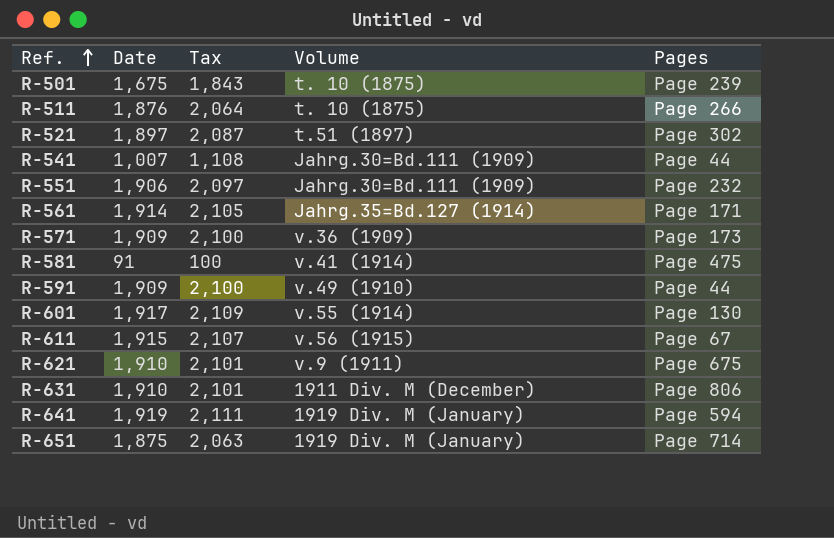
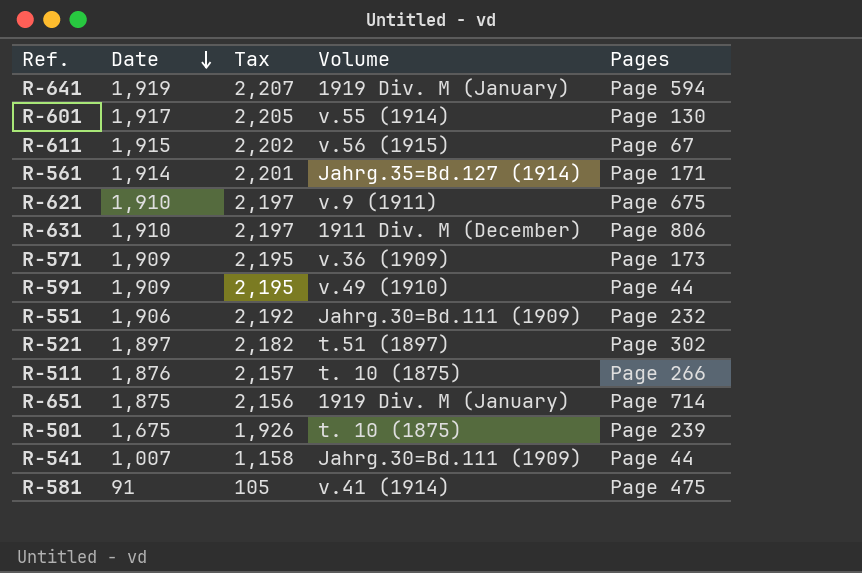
row order: Ref. ascending -> Date descending
column Tax | formula: [Date] * 1.1 -> [Date] * 1.15

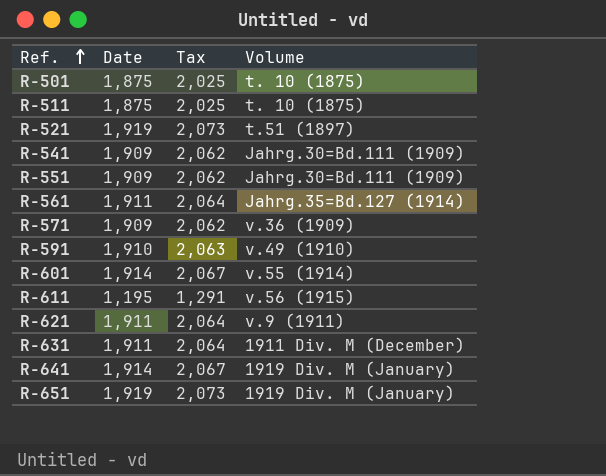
row order: Date descending -> Ref. ascending
column Pages | position: 5 -> none
column Tax | formula: [Date] * 1.15 -> [Date] * 1.08
row R-581: 91 | 105 | v.41 (1914) | Page 475 -> none
R-501 | Date: 1,675 -> 1,875
R-511 | Date: 1,876 -> 1,875
R-521 | Date: 1,897 -> 1,919
R-541 | Date: 1,007 -> 1,909
R-551 | Date: 1,906 -> 1,909
R-561 | Date: 1,914 -> 1,911
R-591 | Date: 1,909 -> 1,910
R-601 | Date: 1,917 -> 1,914
R-611 | Date: 1,915 -> 1,195
R-621 | Date: 1,910 -> 1,911
R-631 | Date: 1,910 -> 1,911
R-641 | Date: 1,919 -> 1,914
R-651 | Date: 1,875 -> 1,919

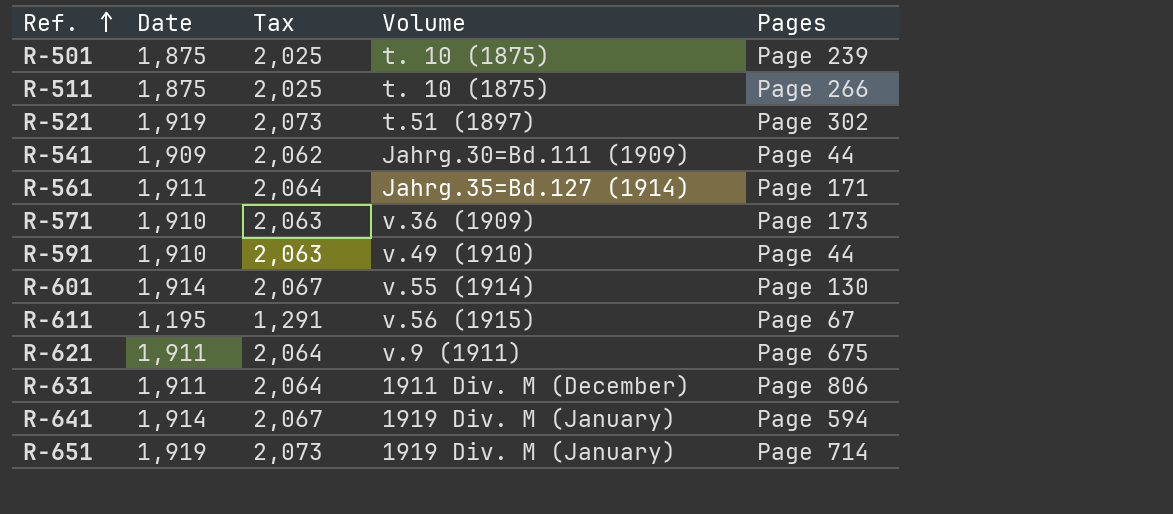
column Pages | position: none -> 5
row R-551: 1,909 | 2,062 | Jahrg.30=Bd.111 (1909) -> none
R-571 | Date: 1,909 -> 1,910
R-571 | Tax: 2,062 -> 2,063

